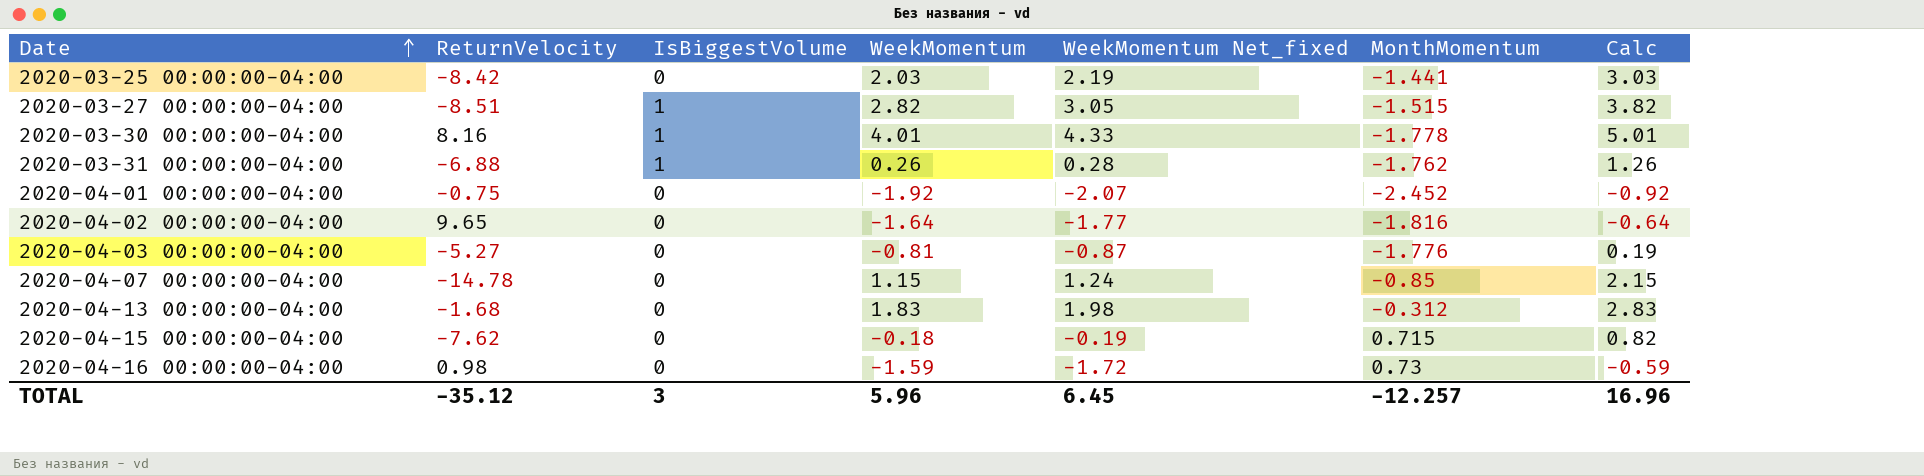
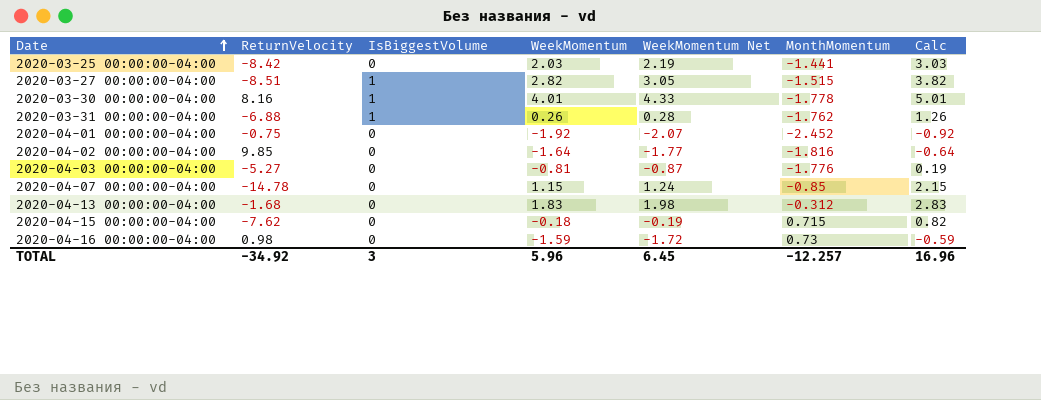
column name: WeekMomentum Net_fixed -> WeekMomentum Net
2020-04-02 00:00:00-04:00 | ReturnVelocity: 9.65 -> 9.85
TOTAL | ReturnVelocity: -35.12 -> -34.92

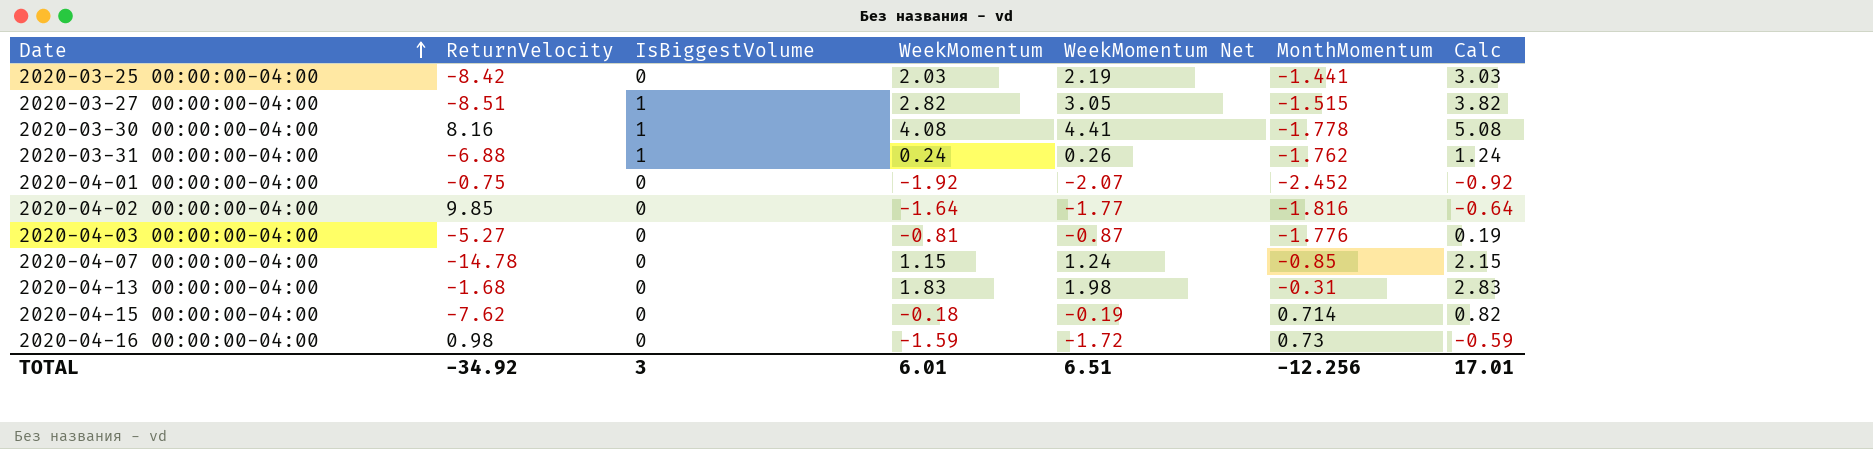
2020-03-30 00:00:00-04:00 | WeekMomentum: 4.01 -> 4.08
2020-03-30 00:00:00-04:00 | WeekMomentum Net: 4.33 -> 4.41
2020-03-30 00:00:00-04:00 | Calc: 5.01 -> 5.08
2020-03-31 00:00:00-04:00 | WeekMomentum: 0.26 -> 0.24
2020-03-31 00:00:00-04:00 | WeekMomentum Net: 0.28 -> 0.26
2020-03-31 00:00:00-04:00 | Calc: 1.26 -> 1.24
2020-04-13 00:00:00-04:00 | MonthMomentum: -0.312 -> -0.31
2020-04-15 00:00:00-04:00 | MonthMomentum: 0.715 -> 0.714
TOTAL | WeekMomentum: 5.96 -> 6.01
TOTAL | WeekMomentum Net: 6.45 -> 6.51
TOTAL | MonthMomentum: -12.257 -> -12.256
TOTAL | Calc: 16.96 -> 17.01

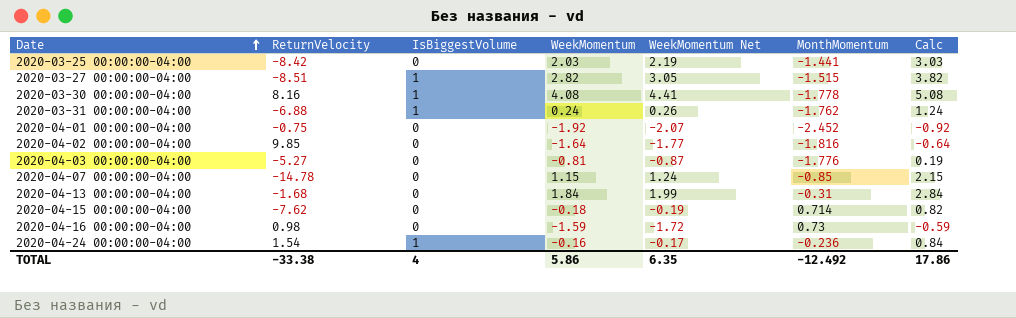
2020-04-13 00:00:00-04:00 | WeekMomentum: 1.83 -> 1.84
2020-04-13 00:00:00-04:00 | WeekMomentum Net: 1.98 -> 1.99
2020-04-13 00:00:00-04:00 | Calc: 2.83 -> 2.84
row 2020-04-24 00:00:00-04:00: none -> 1.54 | 1 | -0.16 | -0.17 | -0.236 | 0.84
TOTAL | ReturnVelocity: -34.92 -> -33.38
TOTAL | IsBiggestVolume: 3 -> 4
TOTAL | WeekMomentum: 6.01 -> 5.86
TOTAL | WeekMomentum Net: 6.51 -> 6.35
TOTAL | MonthMomentum: -12.256 -> -12.492
TOTAL | Calc: 17.01 -> 17.86

